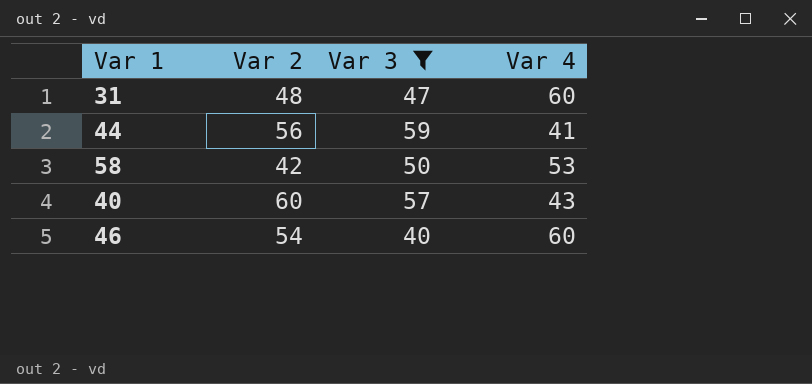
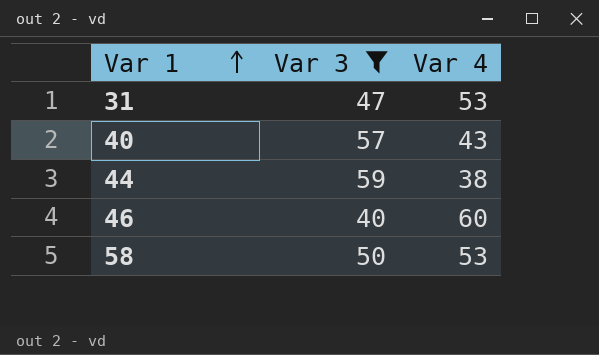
row order: none -> Var 1 ascending
column Var 2 | position: 2 -> none
31 | Var 4: 60 -> 53
44 | Var 4: 41 -> 38

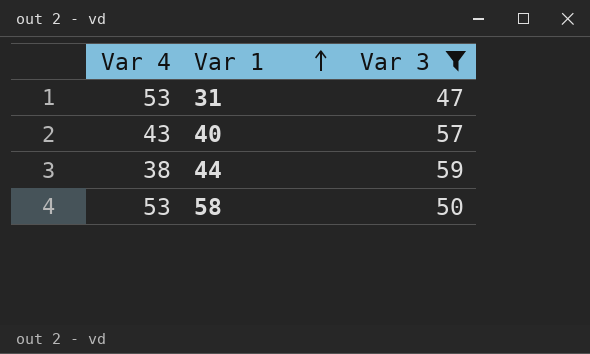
column Var 4 | position: 3 -> 1
row 46: 40 | 60 -> none

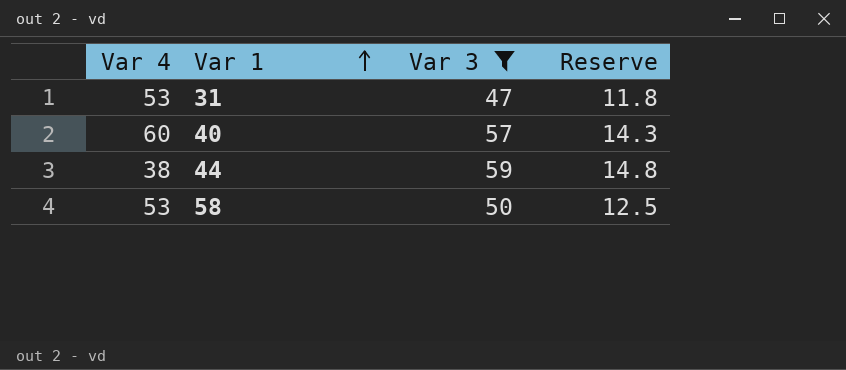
column Reserve | formula: none -> [Var 3] * 0.25
40 | Var 4: 43 -> 60

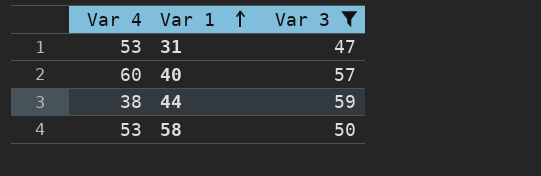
column Reserve | formula: [Var 3] * 0.25 -> none

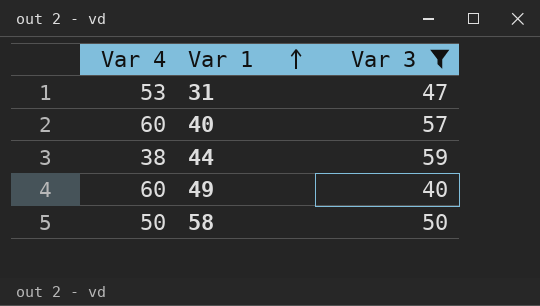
row 49: none -> 60 | 40
58 | Var 4: 53 -> 50

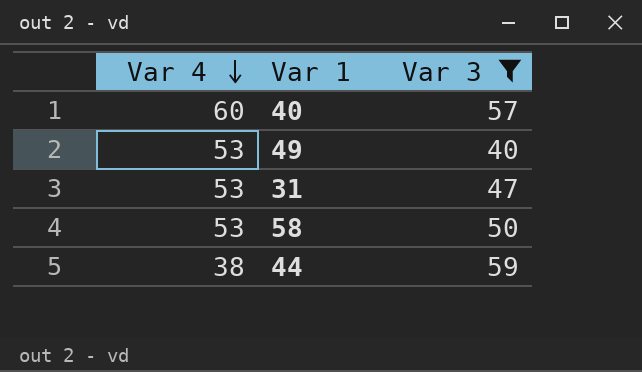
row order: Var 1 ascending -> Var 4 descending
49 | Var 4: 60 -> 53
58 | Var 4: 50 -> 53

